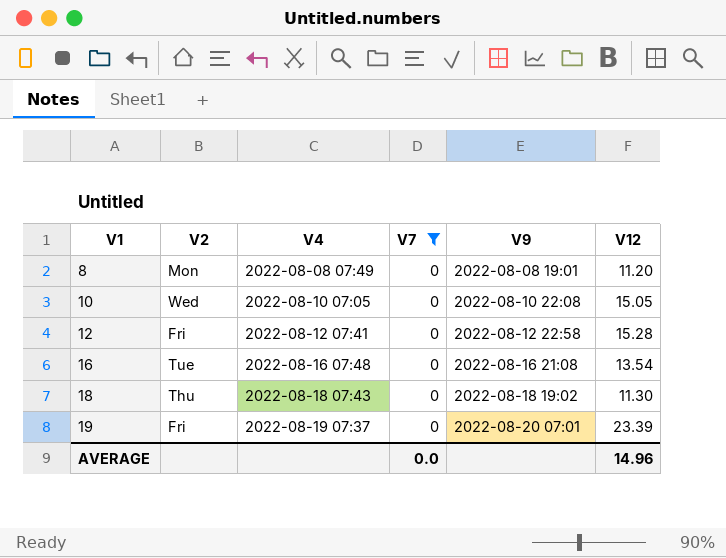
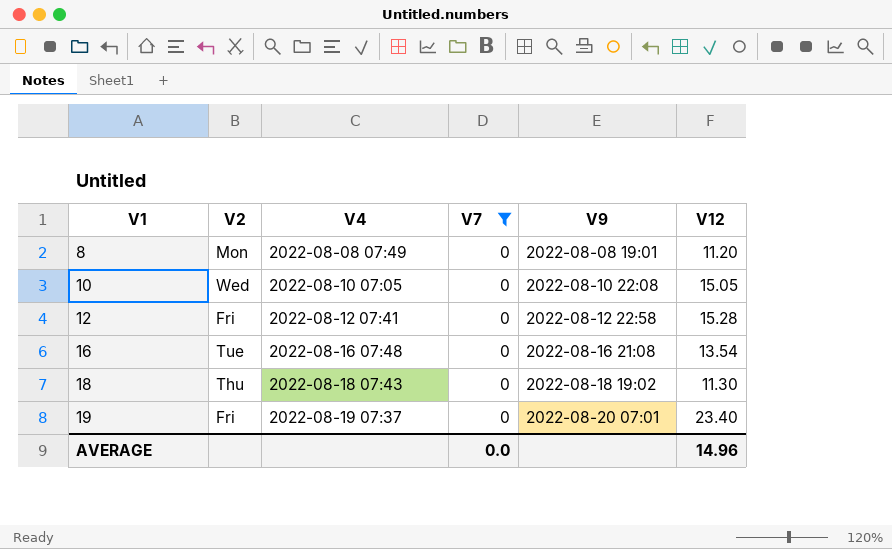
19 | V12: 23.39 -> 23.40

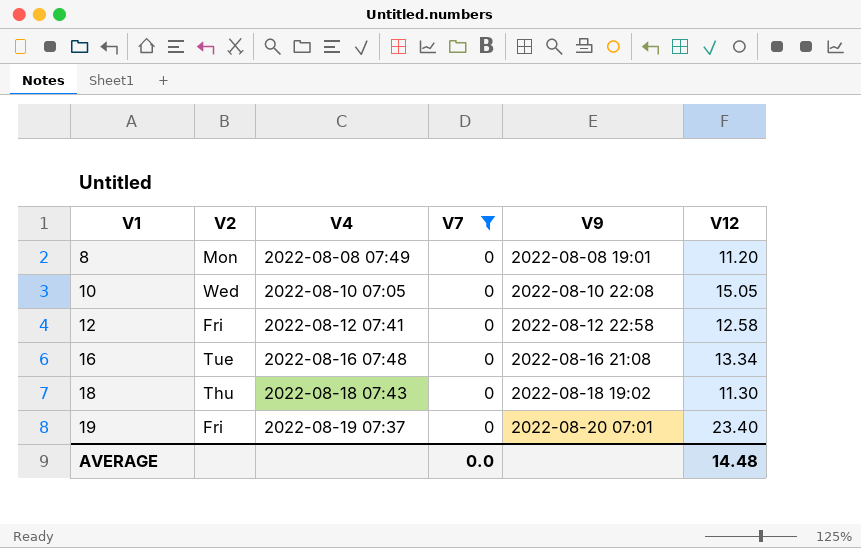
12 | V12: 15.28 -> 12.58
16 | V12: 13.54 -> 13.34
AVERAGE | V12: 14.96 -> 14.48

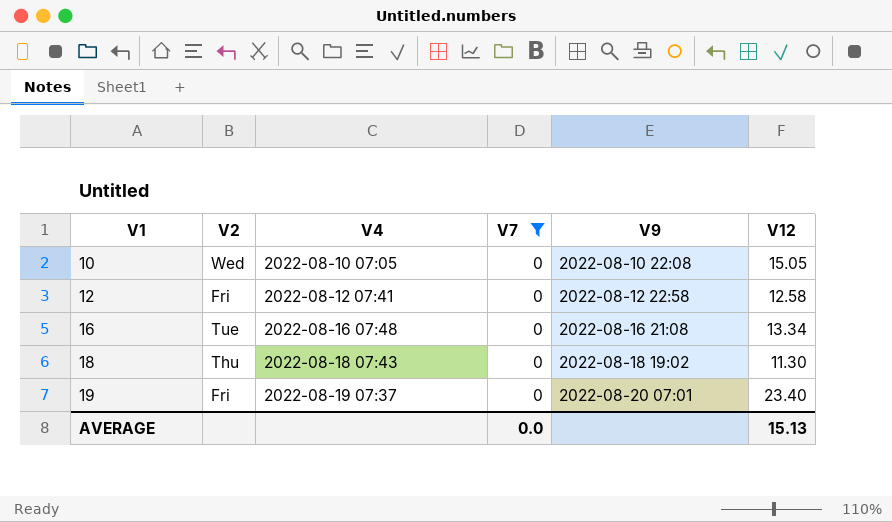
row 8: Mon | 2022-08-08 07:49 | 0 | 2022-08-08 19:01 | 11.20 -> none
AVERAGE | V12: 14.48 -> 15.13

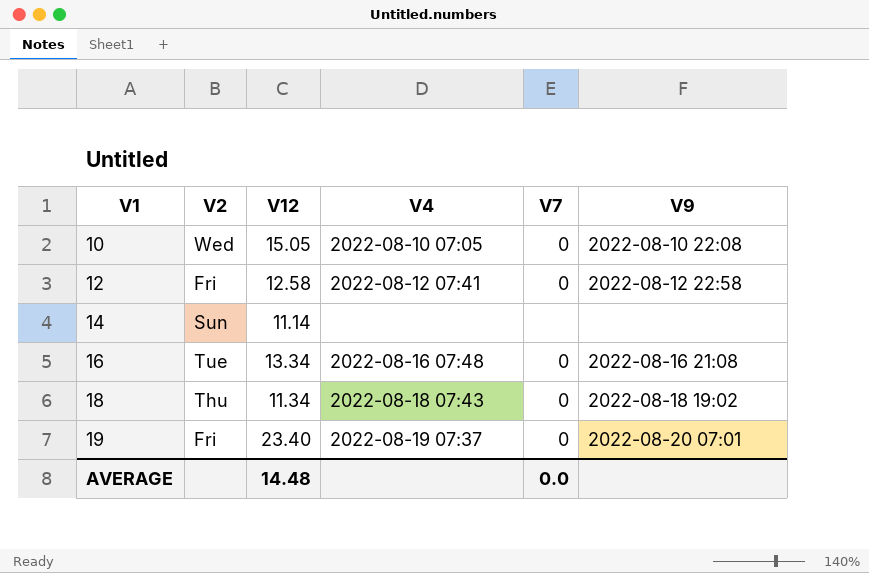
filter: V7 = 0 -> none
column V12 | position: 6 -> 3
18 | V12: 11.30 -> 11.34
AVERAGE | V12: 15.13 -> 14.48

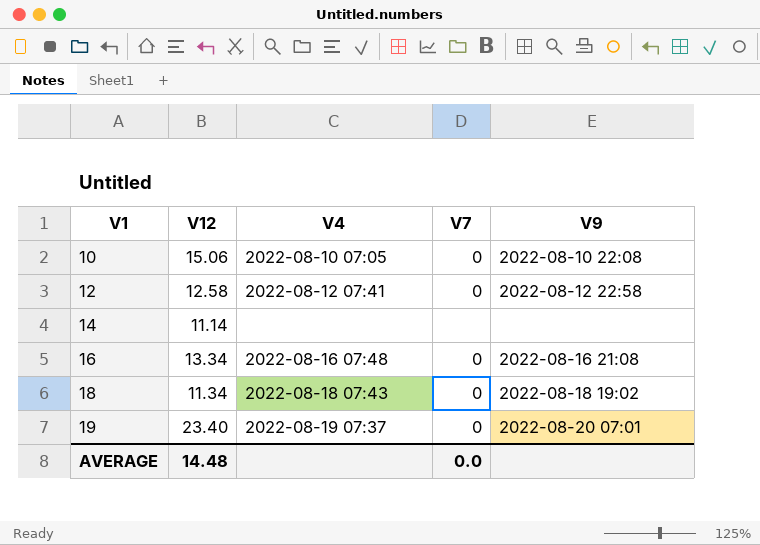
column V2 | position: 2 -> none
10 | V12: 15.05 -> 15.06

